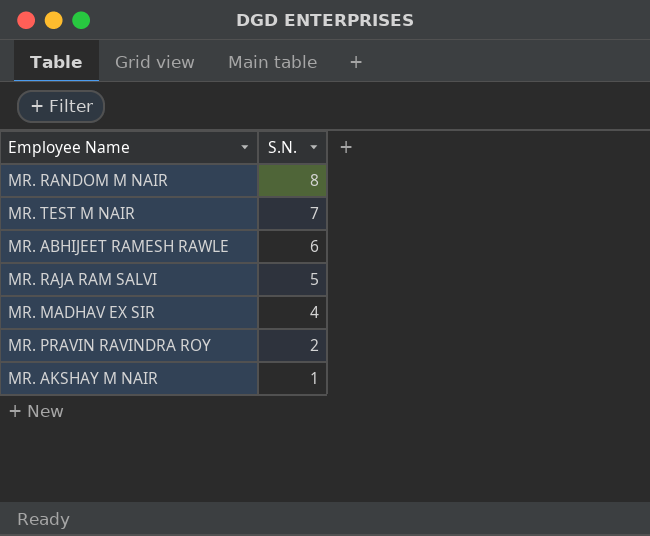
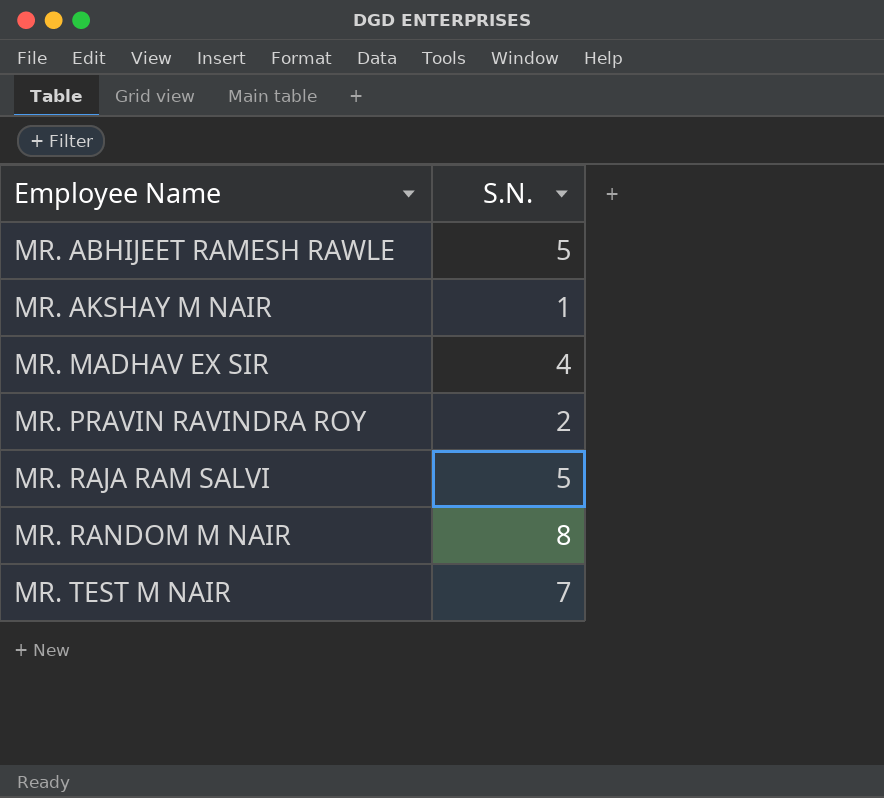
row order: S.N. descending -> Employee Name ascending
MR. ABHIJEET RAMESH RAWLE | S.N.: 6 -> 5

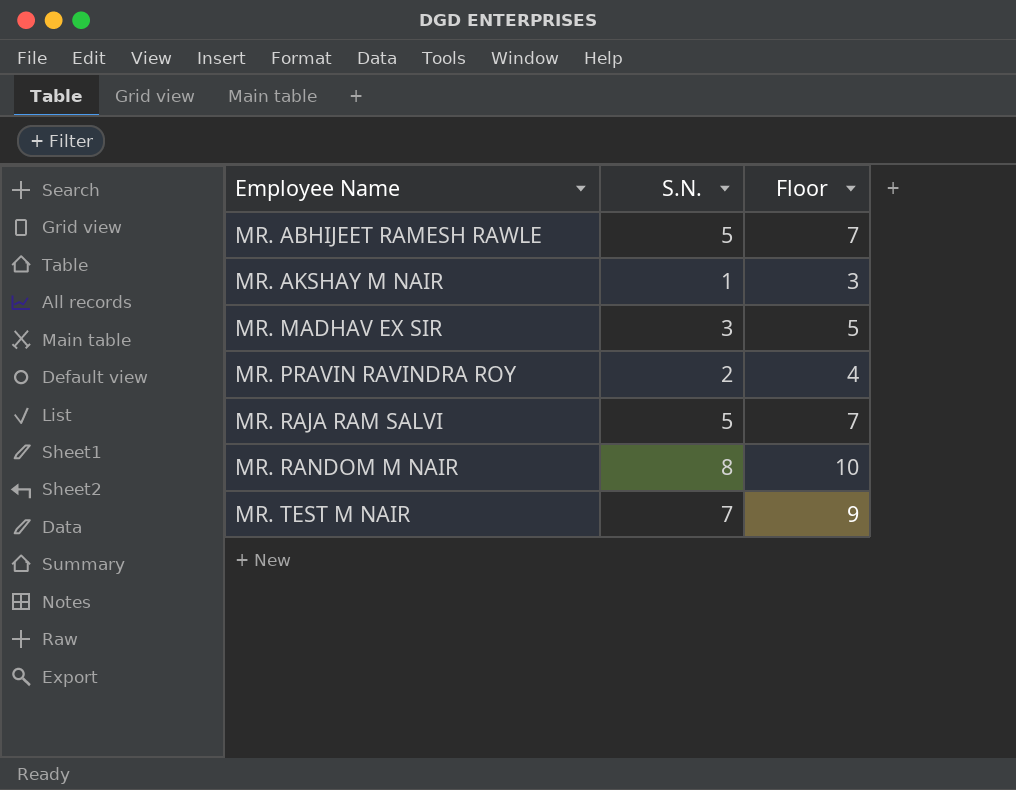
column Floor | formula: none -> [S.N.] + 2
MR. MADHAV EX SIR | S.N.: 4 -> 3

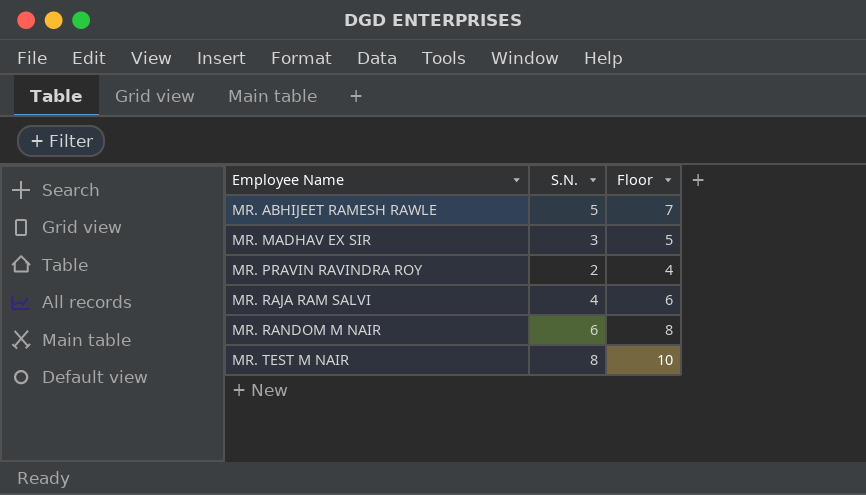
row MR. AKSHAY M NAIR: 1 | 3 -> none
MR. RAJA RAM SALVI | S.N.: 5 -> 4
MR. RAJA RAM SALVI | Floor: 7 -> 6
MR. RANDOM M NAIR | S.N.: 8 -> 6
MR. RANDOM M NAIR | Floor: 10 -> 8
MR. TEST M NAIR | S.N.: 7 -> 8
MR. TEST M NAIR | Floor: 9 -> 10

